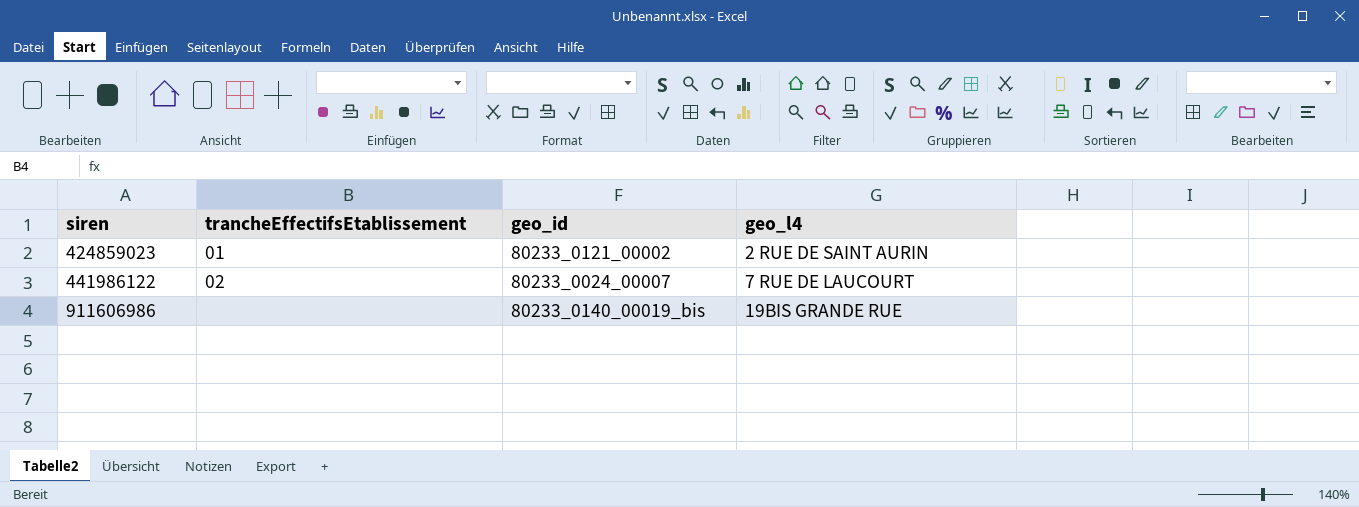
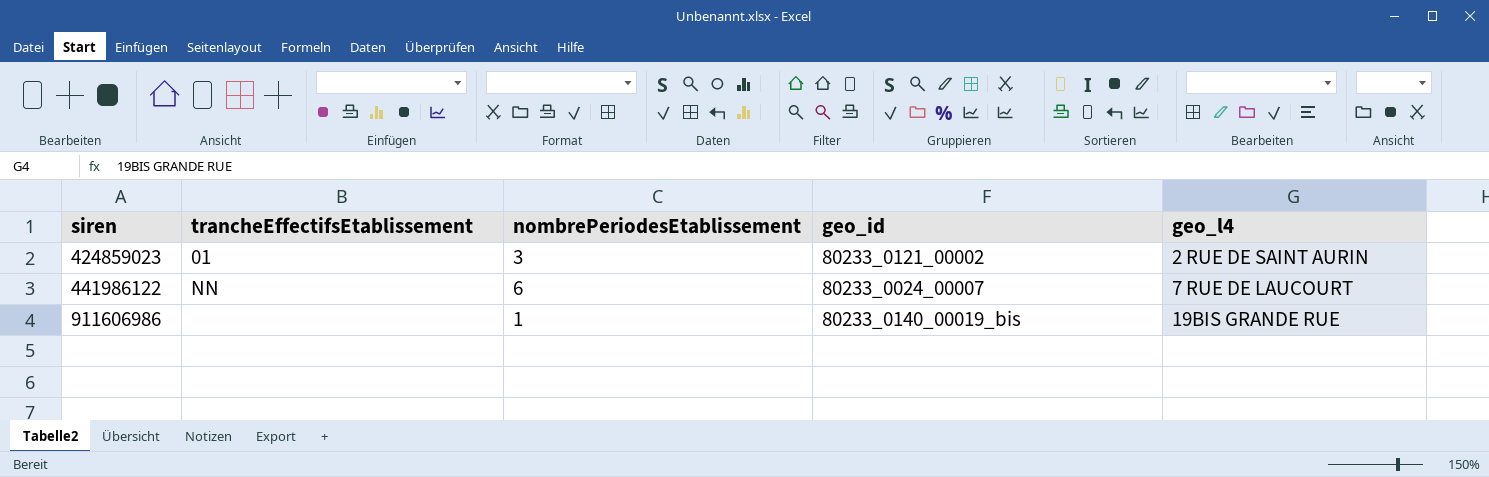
column nombrePeriodesEtablissement | position: none -> 3
441986122 | trancheEffectifsEtablissement: 02 -> NN

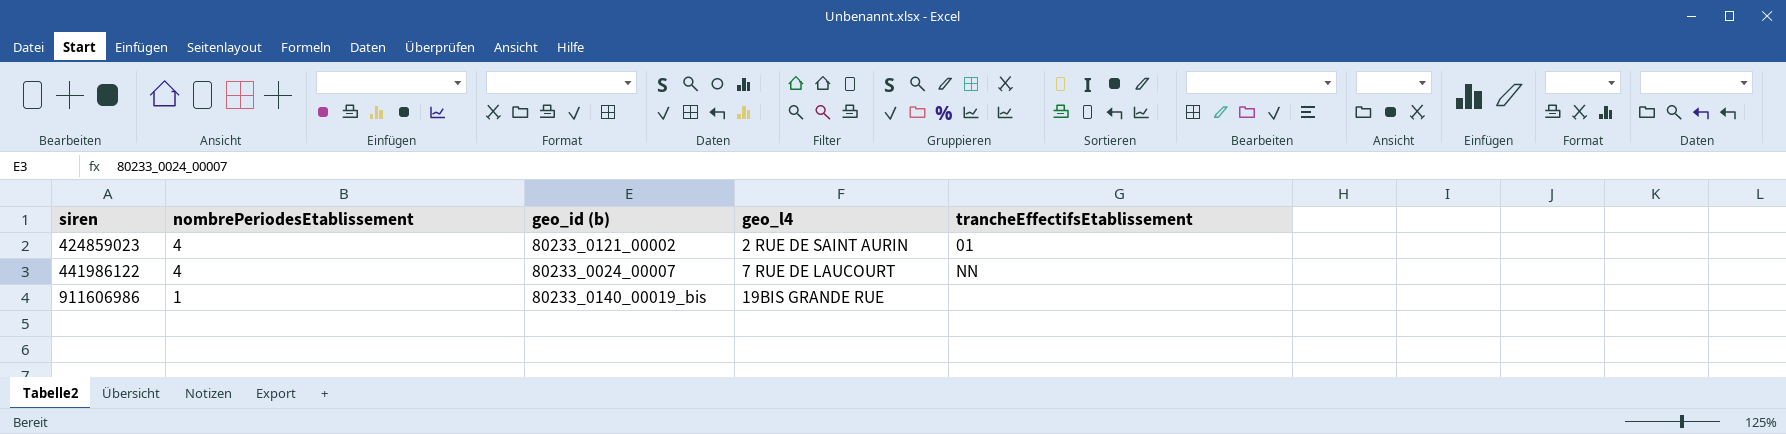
column name: geo_id -> geo_id (b)
column trancheEffectifsEtablissement | position: 2 -> 5
424859023 | nombrePeriodesEtablissement: 3 -> 4
441986122 | nombrePeriodesEtablissement: 6 -> 4

